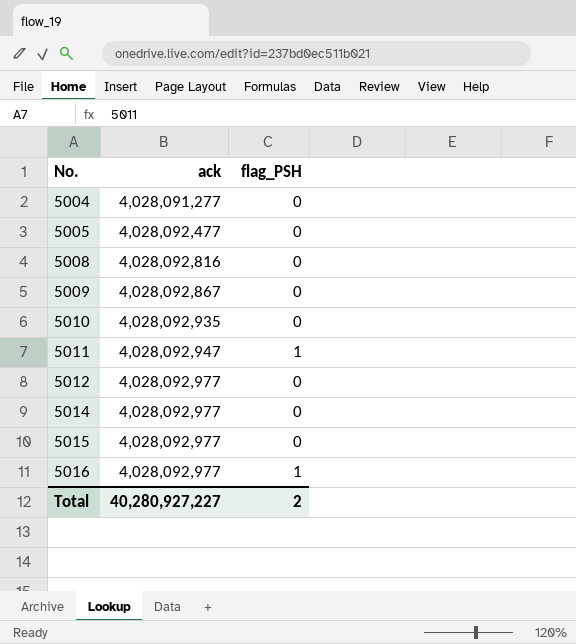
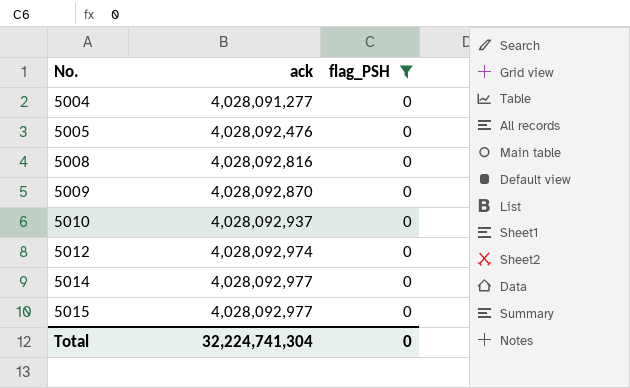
filter: none -> flag_PSH = 0
5005 | ack: 4,028,092,477 -> 4,028,092,476
5009 | ack: 4,028,092,867 -> 4,028,092,870
5010 | ack: 4,028,092,935 -> 4,028,092,937
5012 | ack: 4,028,092,977 -> 4,028,092,974
Total | ack: 40,280,927,227 -> 32,224,741,304
Total | flag_PSH: 2 -> 0

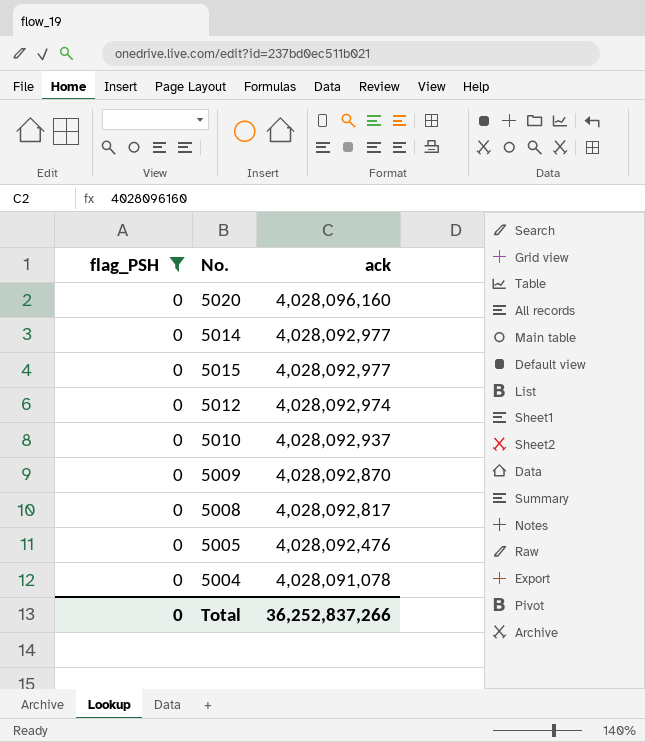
row order: No. ascending -> ack descending
column flag_PSH | position: 3 -> 1
row 5020: none -> 0 | 4,028,096,160
5008 | ack: 4,028,092,816 -> 4,028,092,817
5004 | ack: 4,028,091,277 -> 4,028,091,078
Total | ack: 32,224,741,304 -> 36,252,837,266

